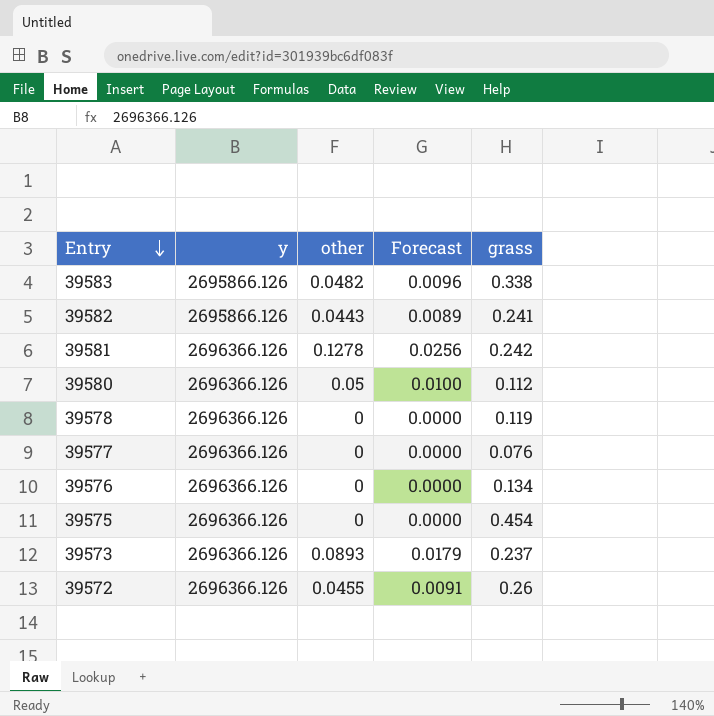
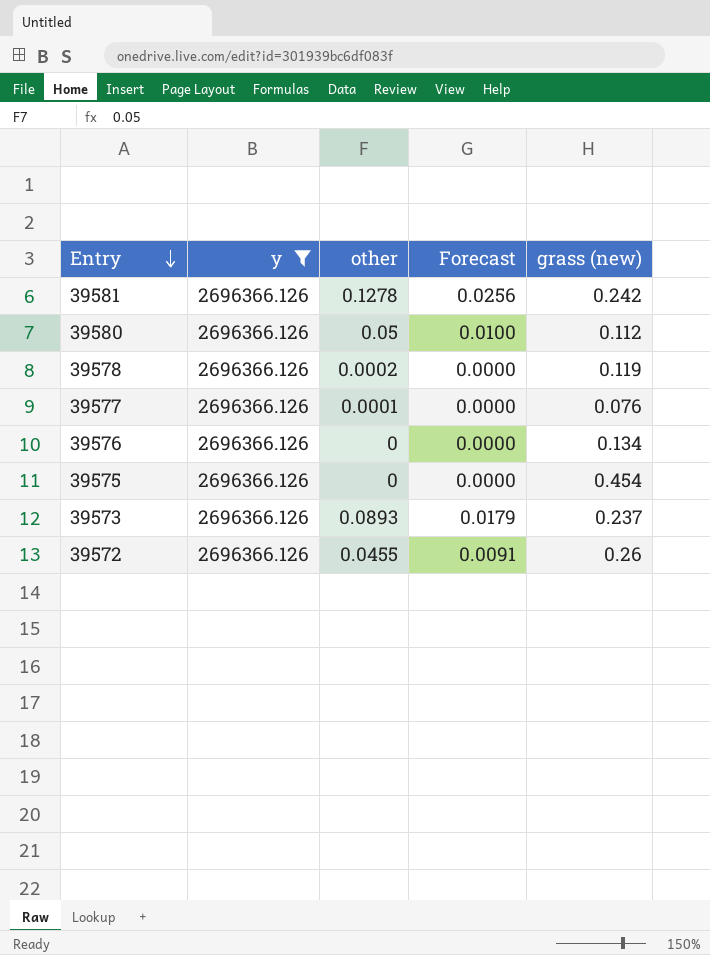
filter: none -> y = 2696366.126
column name: grass -> grass (new)
39578 | other: 0 -> 0.0002
39577 | other: 0 -> 0.0001

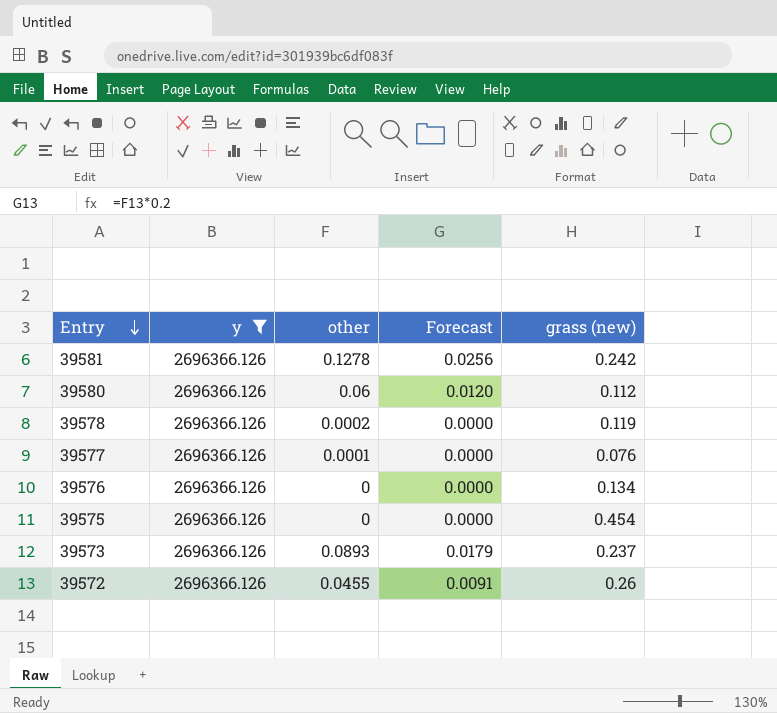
39580 | other: 0.05 -> 0.06
39580 | Forecast: 0.0100 -> 0.0120

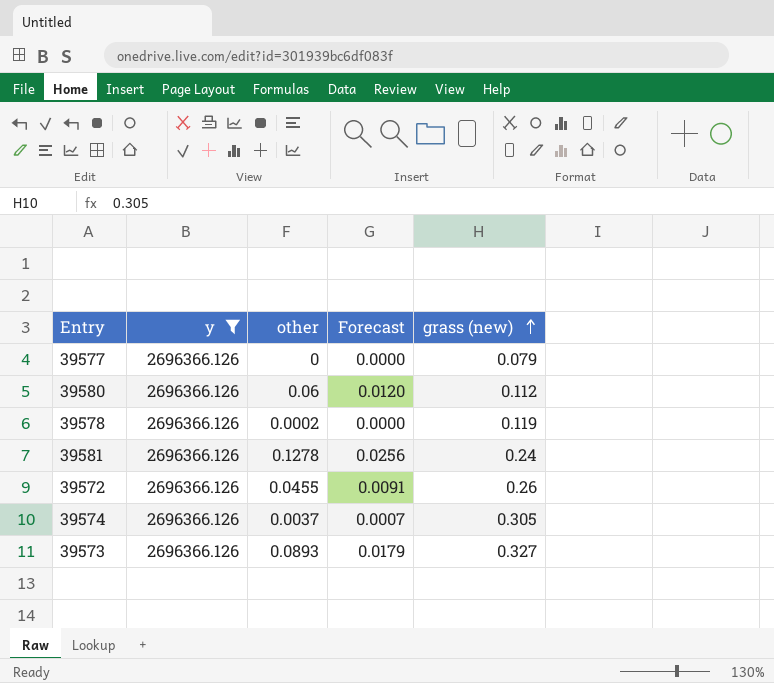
row order: Entry descending -> grass (new) ascending
row 39576: 2696366.126 | 0 | 0.0000 | 0.134 -> none
row 39575: 2696366.126 | 0 | 0.0000 | 0.454 -> none
39577 | other: 0.0001 -> 0
39577 | grass (new): 0.076 -> 0.079
39581 | grass (new): 0.242 -> 0.24
row 39574: none -> 2696366.126 | 0.0037 | 0.0007 | 0.305
39573 | grass (new): 0.237 -> 0.327

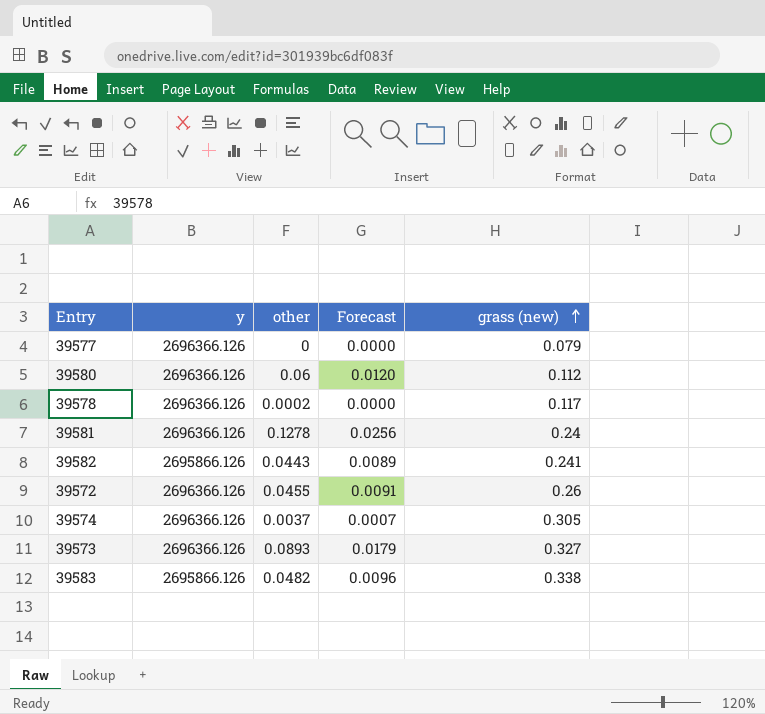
filter: y = 2696366.126 -> none
39578 | grass (new): 0.119 -> 0.117

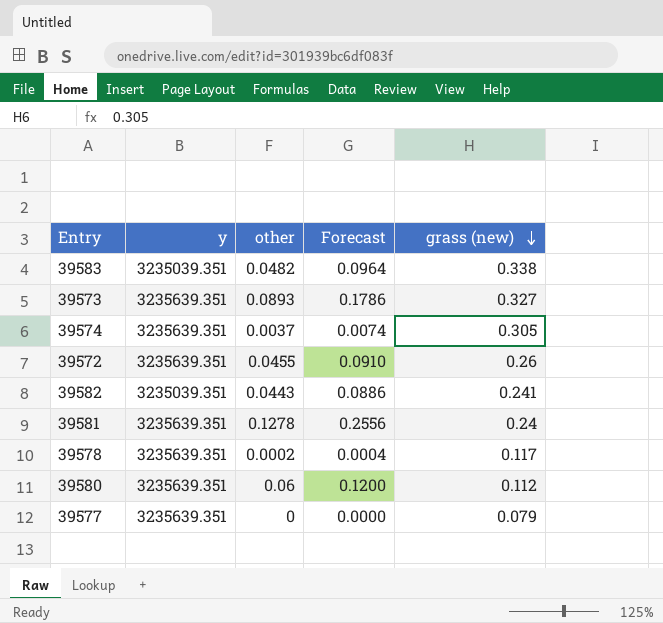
row order: grass (new) ascending -> grass (new) descending
column Forecast | formula: [other] * 0.2 -> [other] * 2
39583 | y: 2695866.126 -> 3235039.351
39573 | y: 2696366.126 -> 3235639.351
39574 | y: 2696366.126 -> 3235639.351
39572 | y: 2696366.126 -> 3235639.351
39582 | y: 2695866.126 -> 3235039.351
39581 | y: 2696366.126 -> 3235639.351
39578 | y: 2696366.126 -> 3235639.351
39580 | y: 2696366.126 -> 3235639.351
39577 | y: 2696366.126 -> 3235639.351

